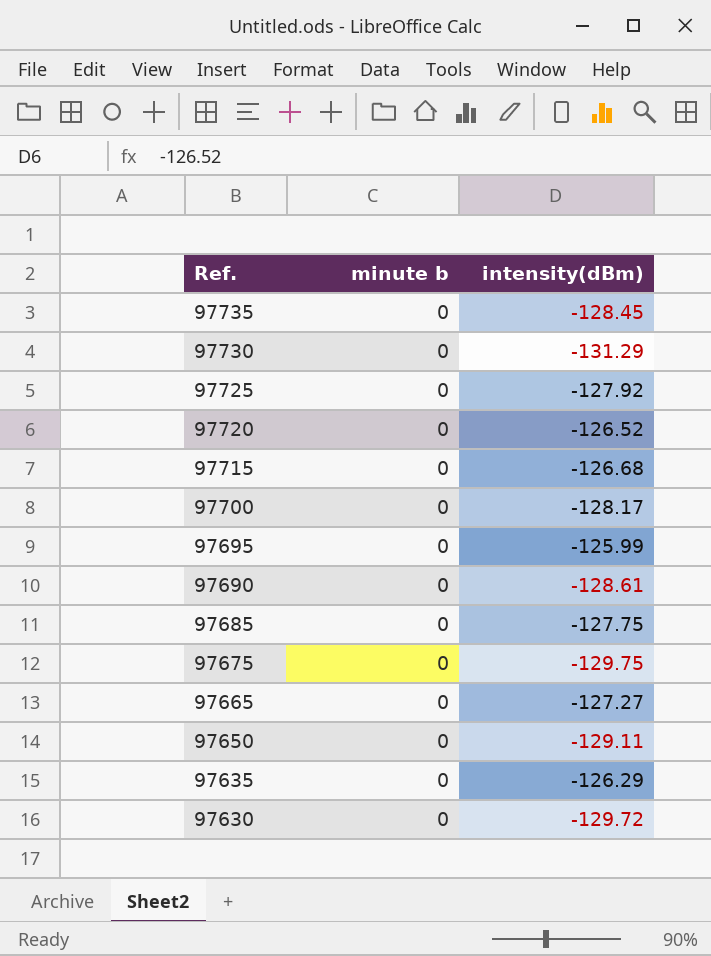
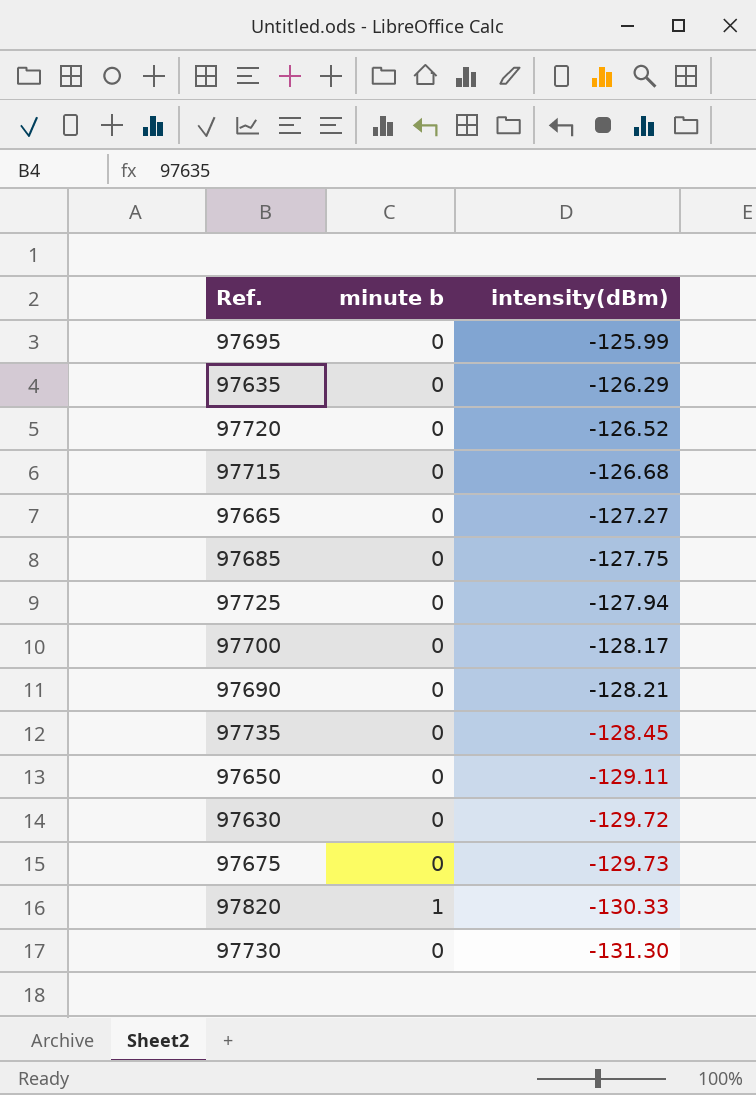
row order: Ref. descending -> intensity(dBm) descending
97725 | intensity(dBm): -127.92 -> -127.94
97690 | intensity(dBm): -128.61 -> -128.21
97675 | intensity(dBm): -129.75 -> -129.73
row 97820: none -> 1 | -130.33
97730 | intensity(dBm): -131.29 -> -131.30

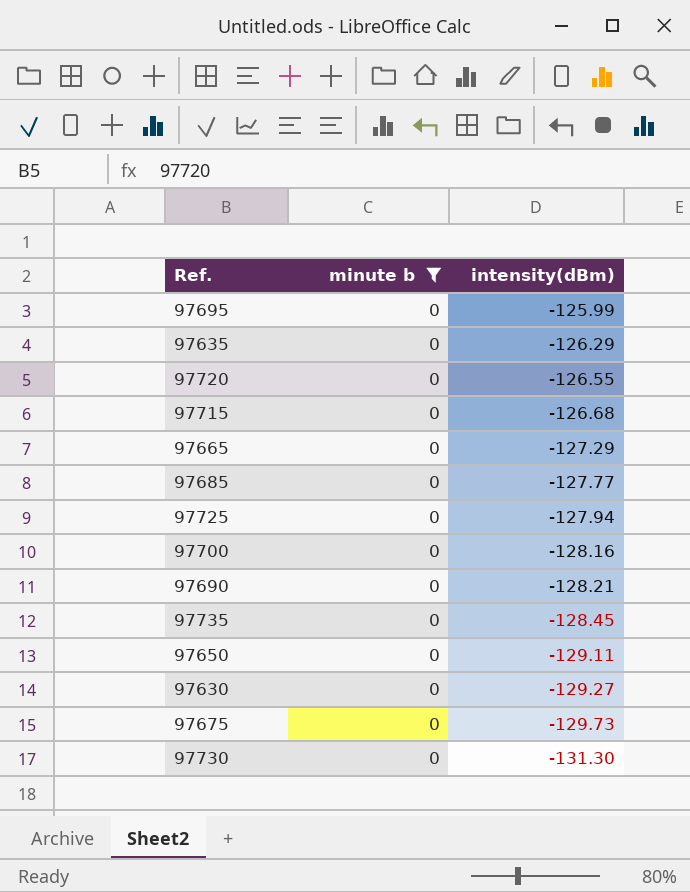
filter: none -> minute b = 0
97720 | intensity(dBm): -126.52 -> -126.55
97665 | intensity(dBm): -127.27 -> -127.29
97685 | intensity(dBm): -127.75 -> -127.77
97700 | intensity(dBm): -128.17 -> -128.16
97630 | intensity(dBm): -129.72 -> -129.27

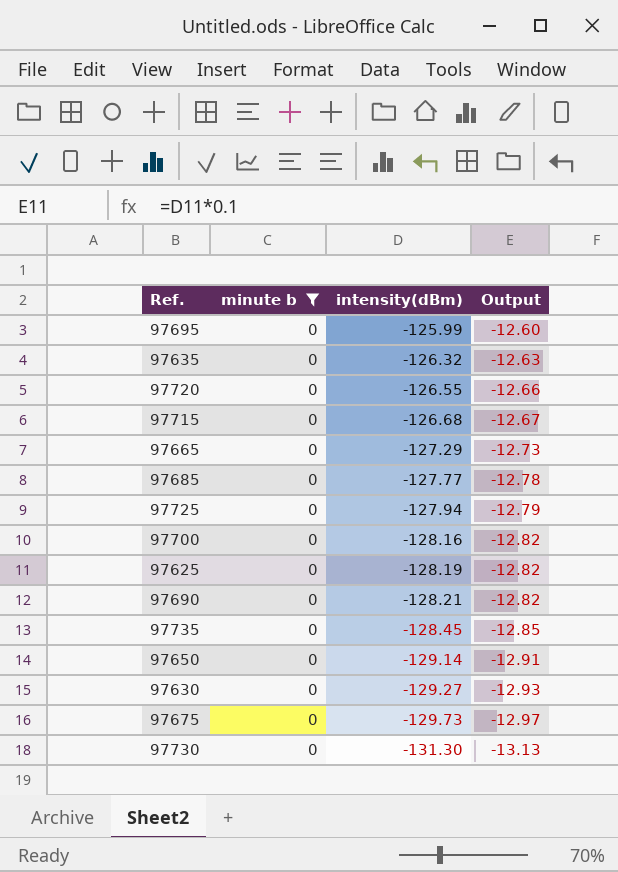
column Output | formula: none -> [intensity(dBm)] * 0.1
97635 | intensity(dBm): -126.29 -> -126.32
row 97625: none -> 0 | -128.19 | -12.82
97650 | intensity(dBm): -129.11 -> -129.14

